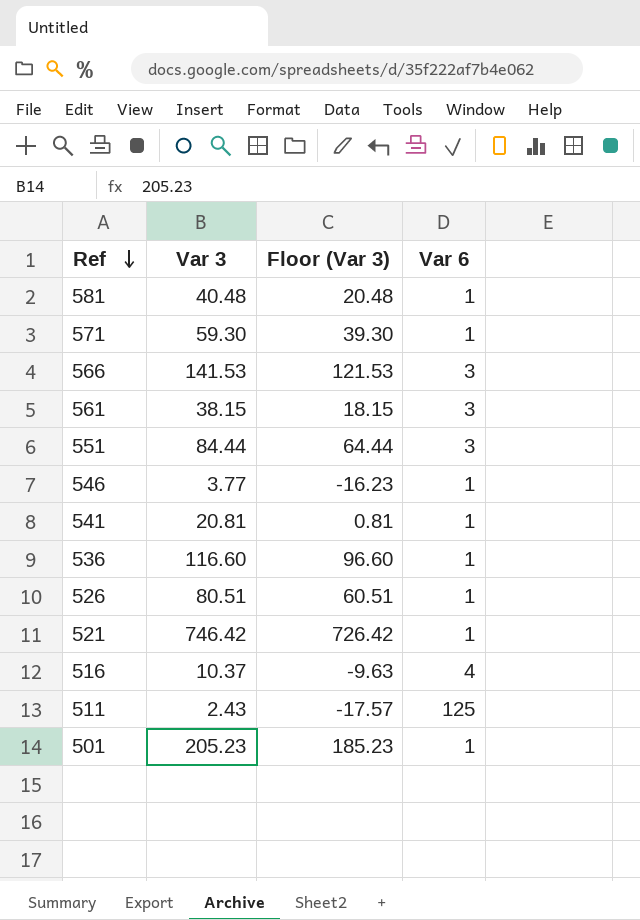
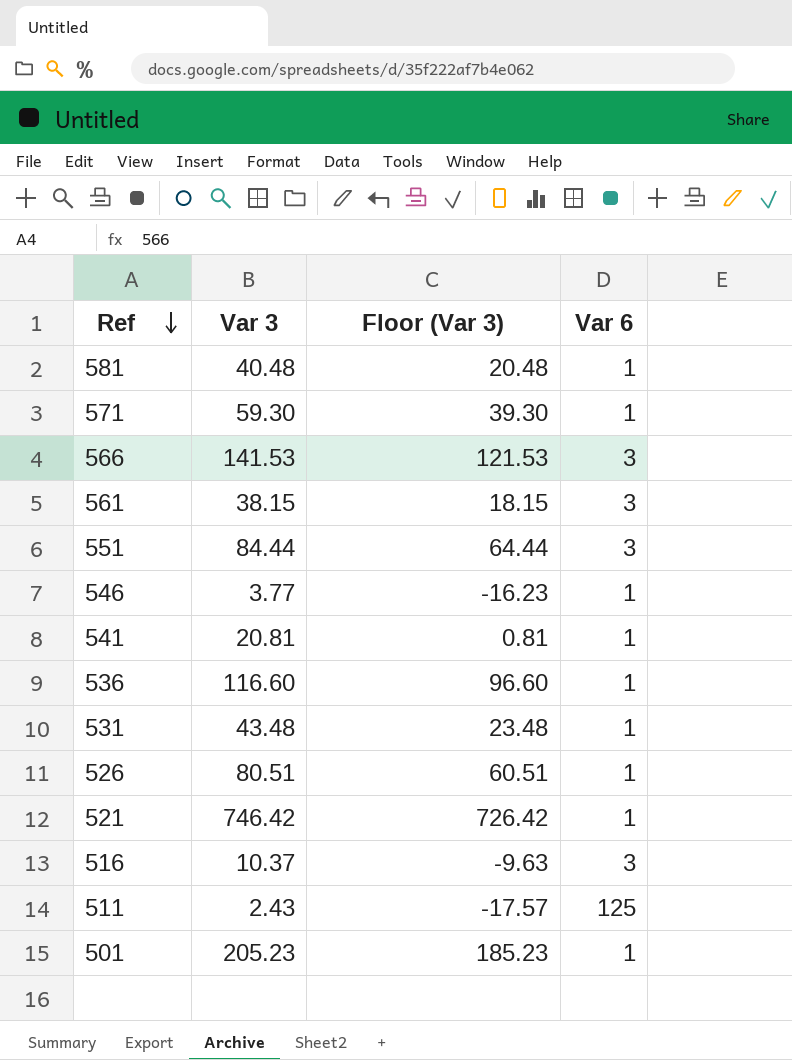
row 531: none -> 43.48 | 23.48 | 1
516 | Var 6: 4 -> 3

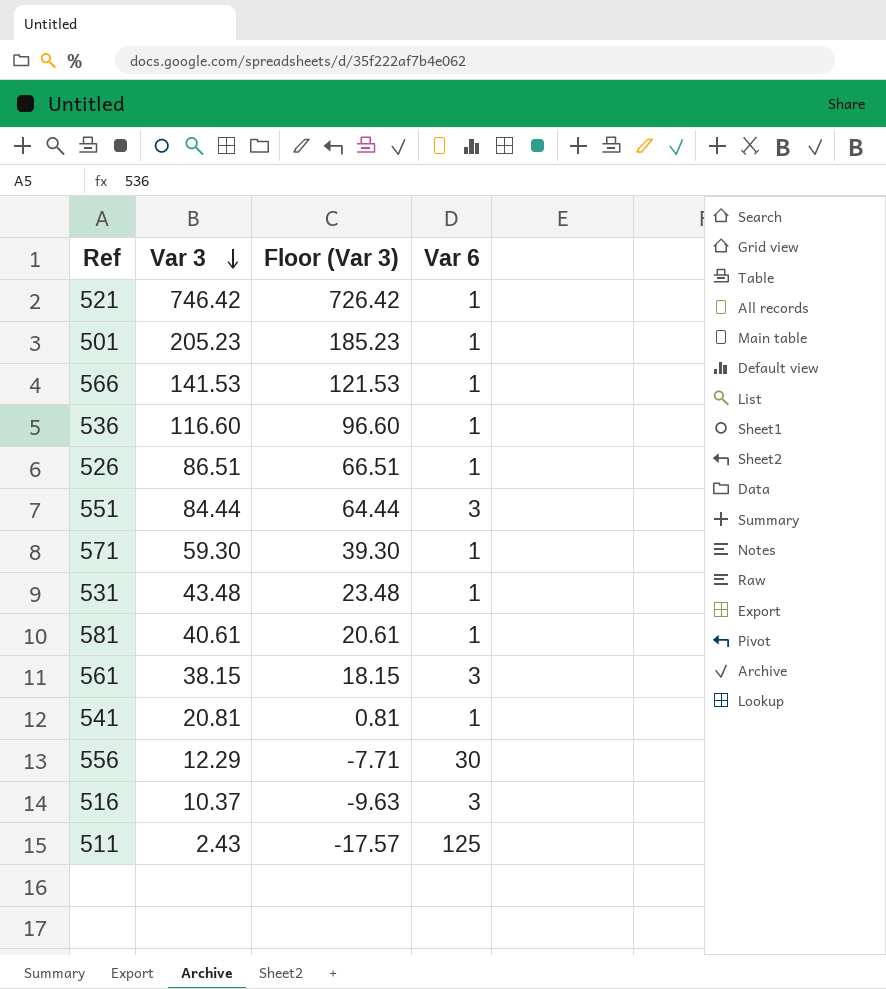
row order: Ref descending -> Var 3 descending
row 546: 3.77 | -16.23 | 1 -> none
566 | Var 6: 3 -> 1
526 | Var 3: 80.51 -> 86.51
526 | Floor (Var 3): 60.51 -> 66.51
581 | Var 3: 40.48 -> 40.61
581 | Floor (Var 3): 20.48 -> 20.61
row 556: none -> 12.29 | -7.71 | 30

